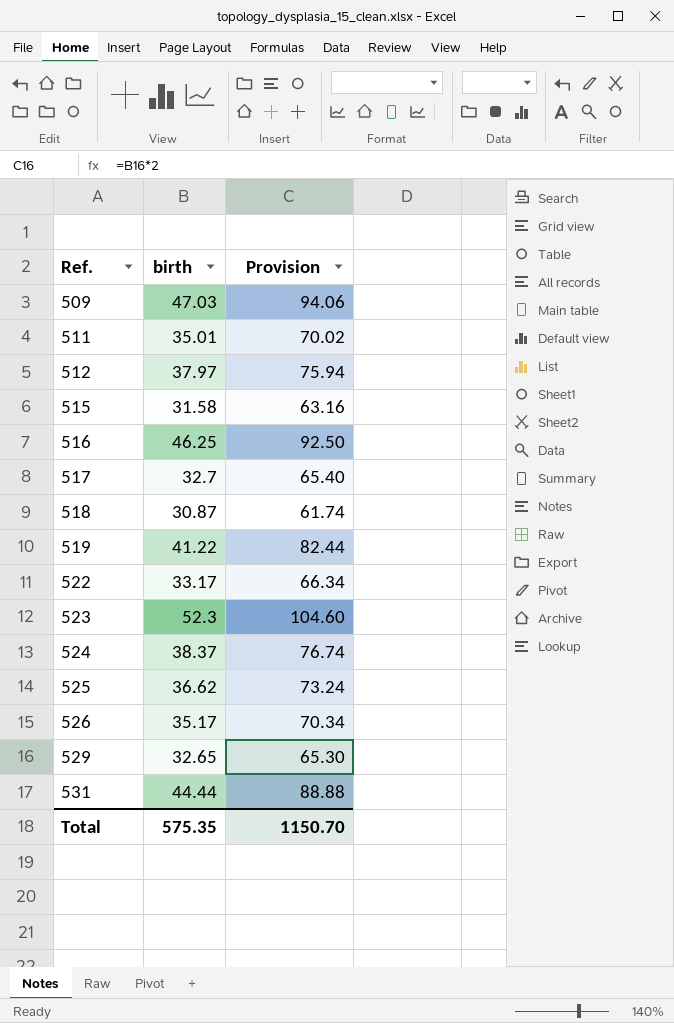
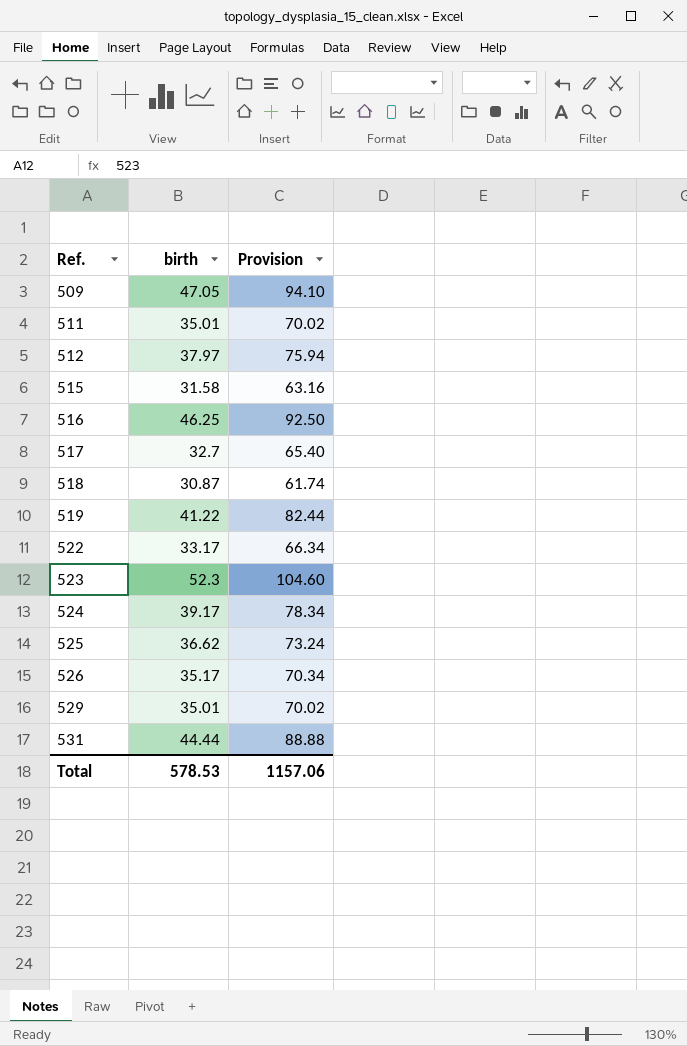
509 | birth: 47.03 -> 47.05
509 | Provision: 94.06 -> 94.10
524 | birth: 38.37 -> 39.17
524 | Provision: 76.74 -> 78.34
529 | birth: 32.65 -> 35.01
529 | Provision: 65.30 -> 70.02
Total | birth: 575.35 -> 578.53
Total | Provision: 1150.70 -> 1157.06

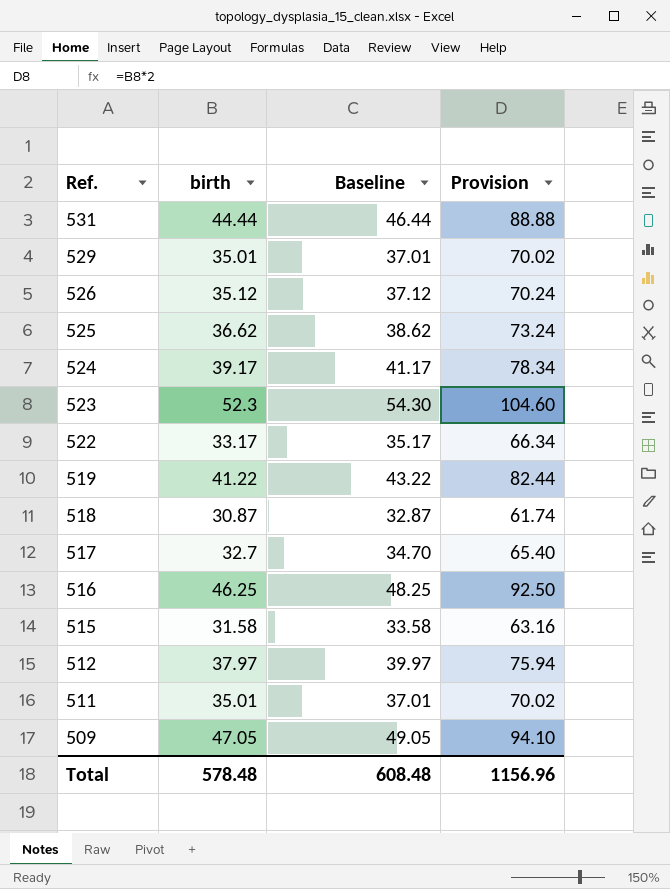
row order: Ref. ascending -> Ref. descending
column Baseline | formula: none -> [birth] + 2
526 | birth: 35.17 -> 35.12
526 | Provision: 70.34 -> 70.24
Total | birth: 578.53 -> 578.48
Total | Provision: 1157.06 -> 1156.96

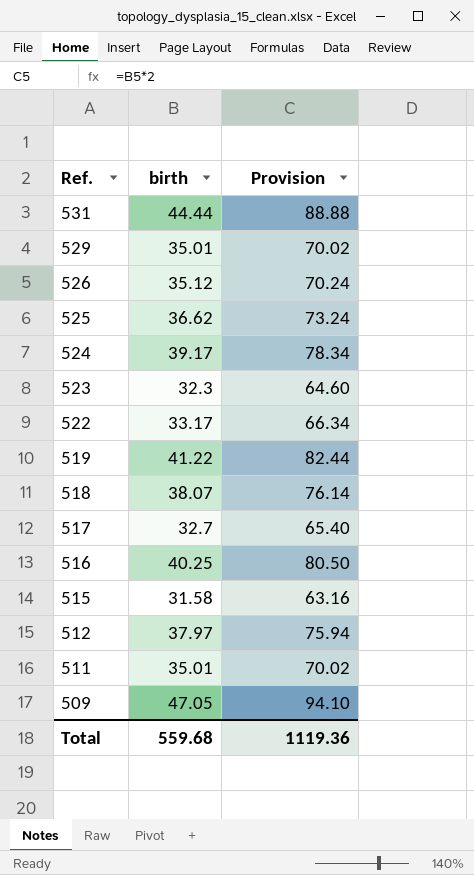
column Baseline | formula: [birth] + 2 -> none
523 | birth: 52.3 -> 32.3
523 | Provision: 104.60 -> 64.60
518 | birth: 30.87 -> 38.07
518 | Provision: 61.74 -> 76.14
516 | birth: 46.25 -> 40.25
516 | Provision: 92.50 -> 80.50
Total | birth: 578.48 -> 559.68
Total | Provision: 1156.96 -> 1119.36

